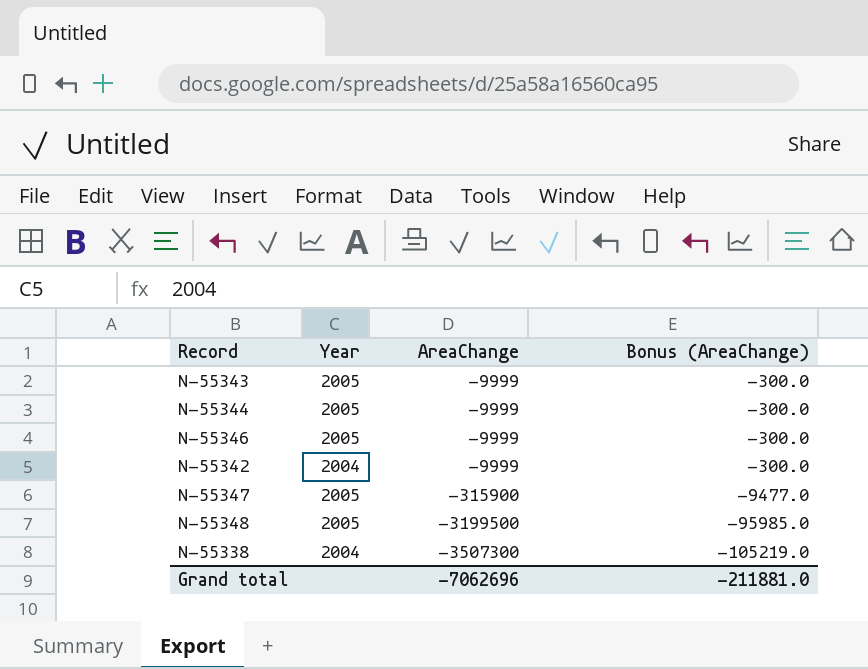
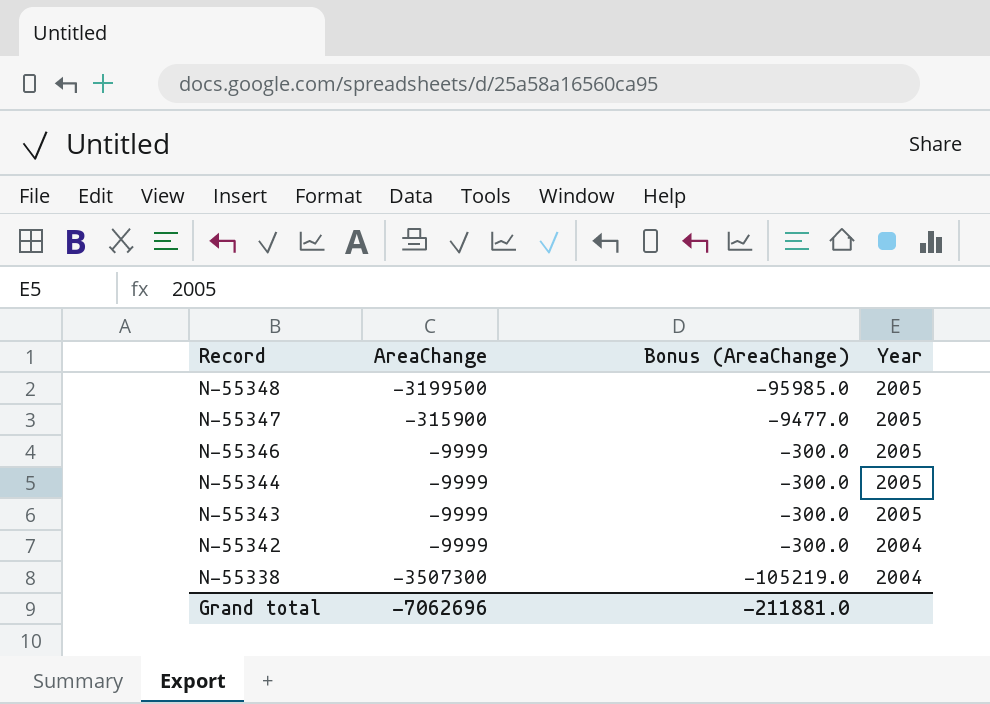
row order: AreaChange descending -> Record descending
column Year | position: 2 -> 4

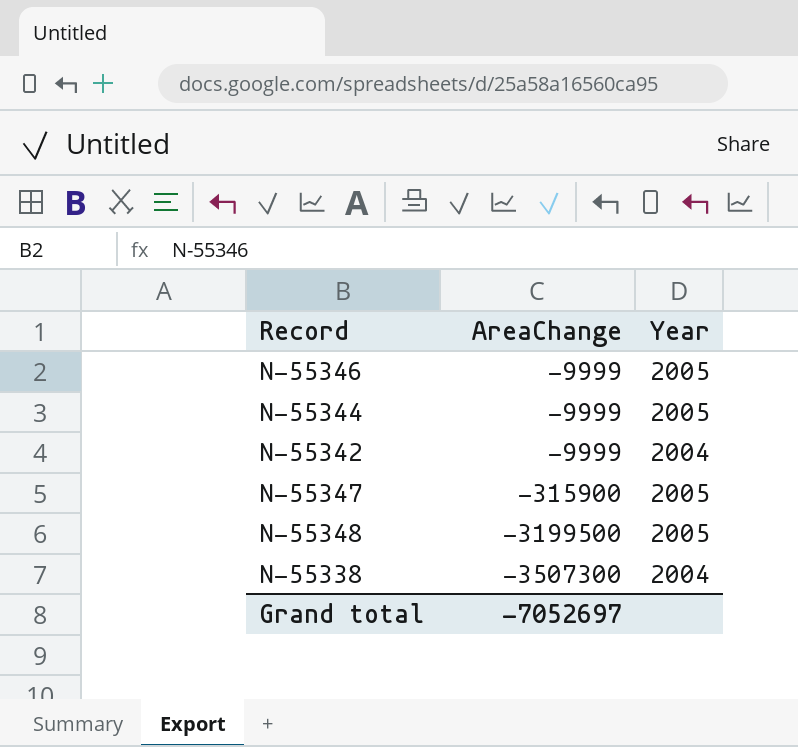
row order: Record descending -> AreaChange descending
column Bonus (AreaChange) | formula: [AreaChange] * 0.03 -> none
row N-55343: -9999 | -300.0 | 2005 -> none
Grand total | AreaChange: -7062696 -> -7052697

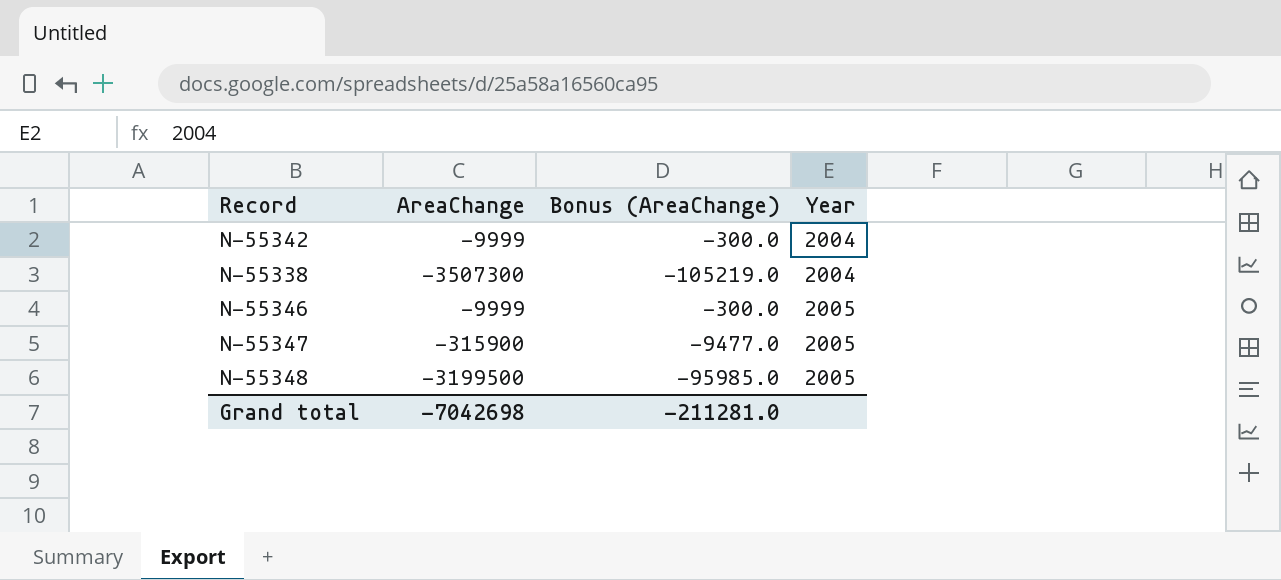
row order: AreaChange descending -> Year ascending
column Bonus (AreaChange) | formula: none -> [AreaChange] * 0.03
row N-55344: -9999 | 2005 -> none
Grand total | AreaChange: -7052697 -> -7042698

